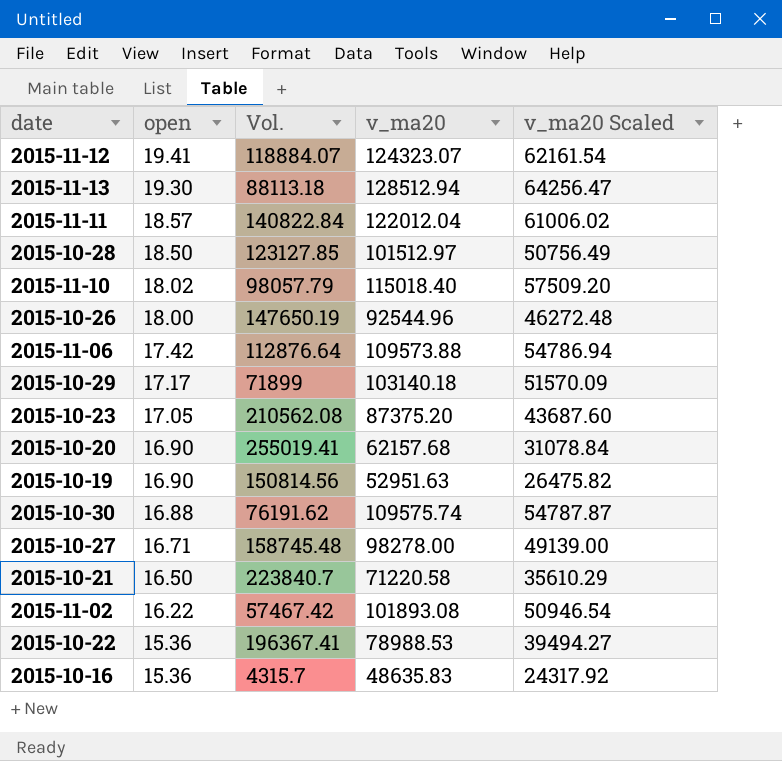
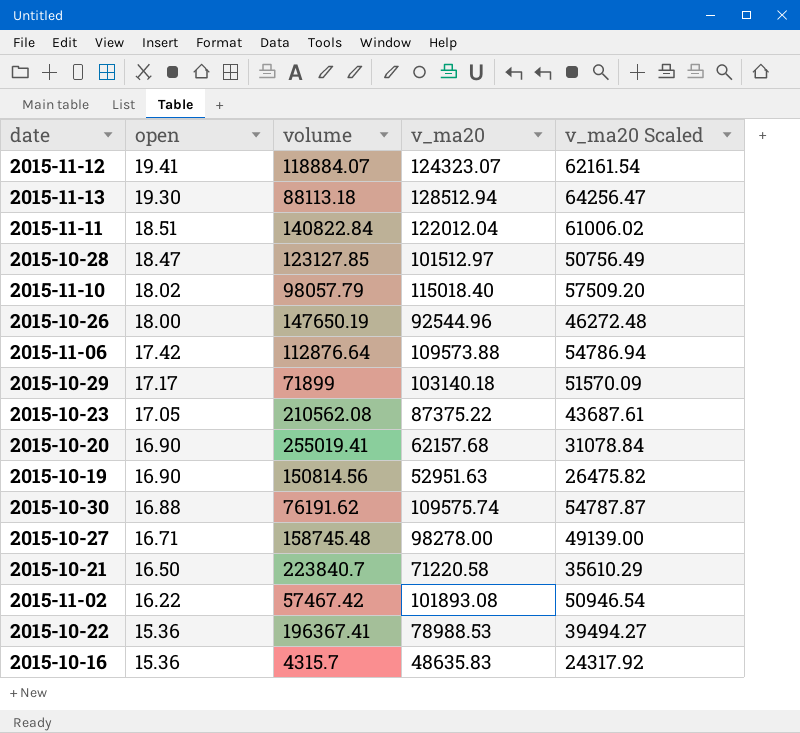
column name: Vol. -> volume
2015-11-11 | open: 18.57 -> 18.51
2015-10-28 | open: 18.50 -> 18.47
2015-10-23 | v_ma20: 87375.20 -> 87375.22
2015-10-23 | v_ma20 Scaled: 43687.60 -> 43687.61

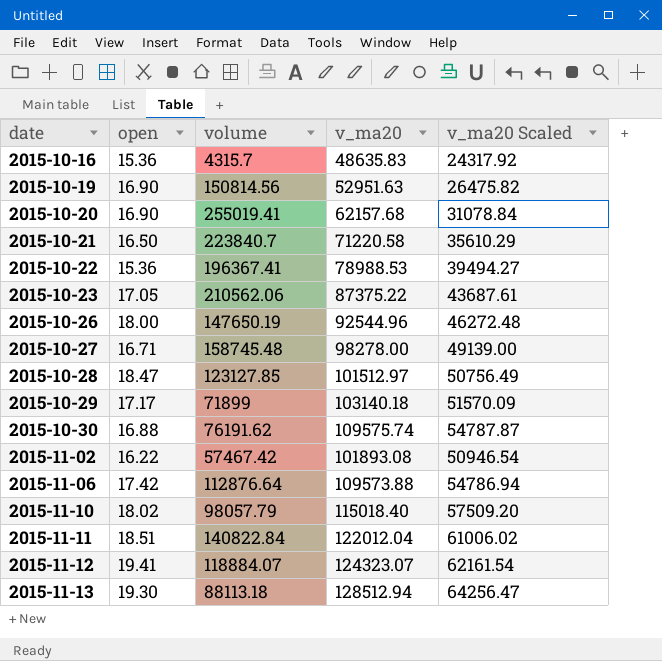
row order: open descending -> date ascending
2015-10-23 | volume: 210562.08 -> 210562.06

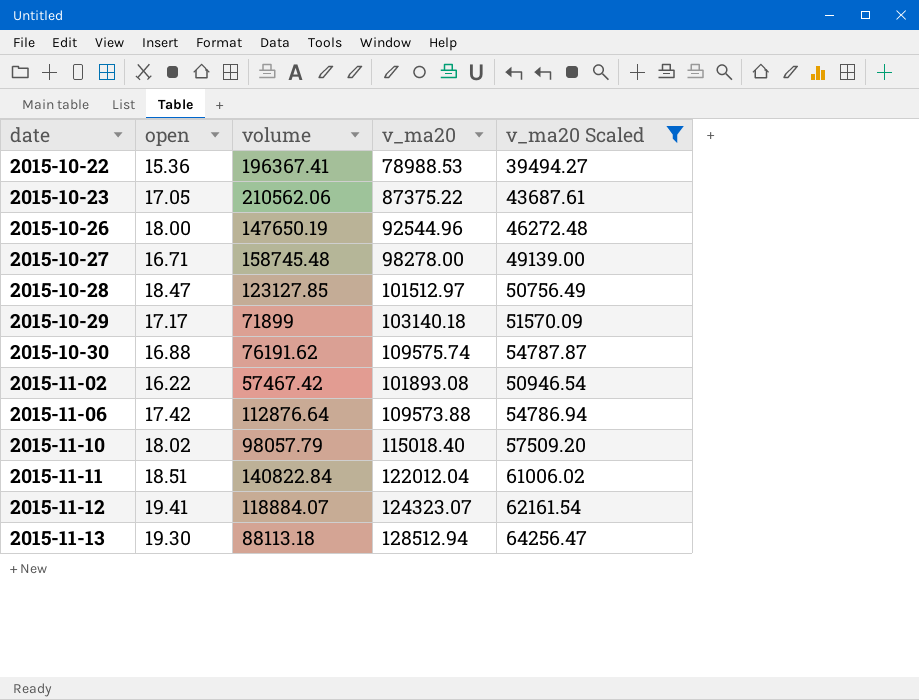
filter: none -> v_ma20 Scaled >= 39494.27

